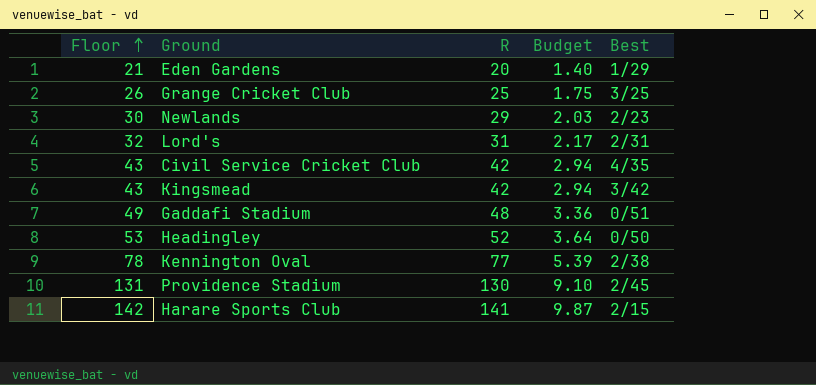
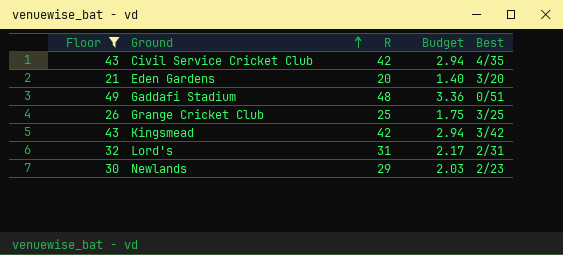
filter: none -> Floor <= 49
row order: Floor ascending -> Ground ascending
Eden Gardens | Best: 1/29 -> 3/20

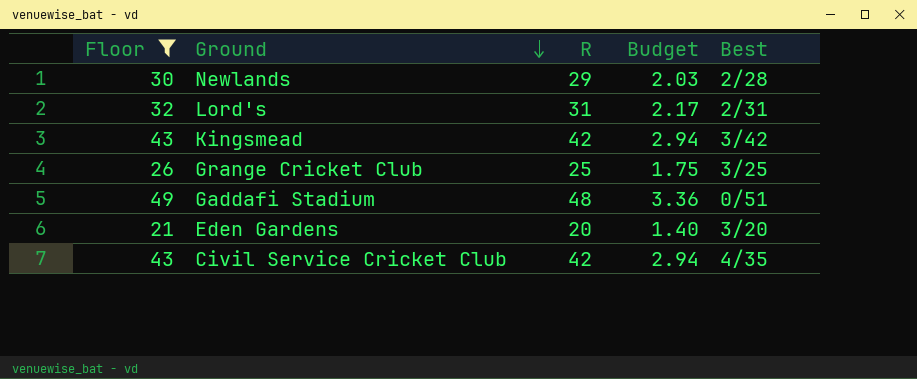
row order: Ground ascending -> Ground descending
Newlands | Best: 2/23 -> 2/28

